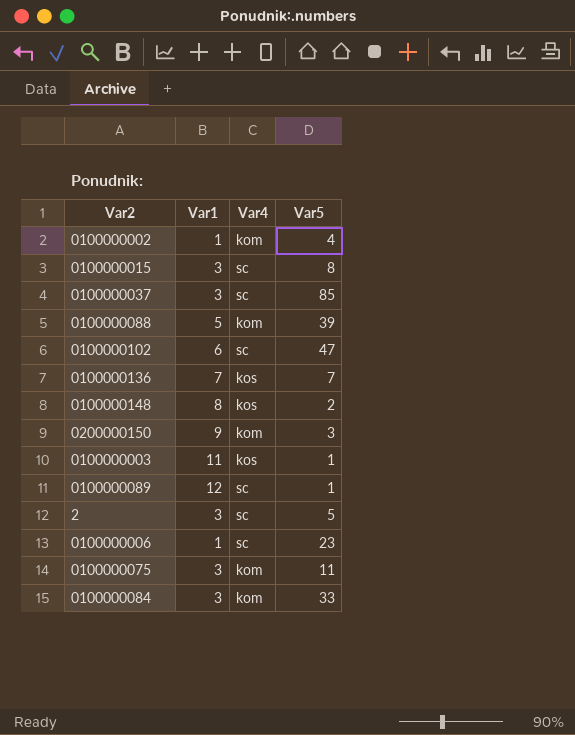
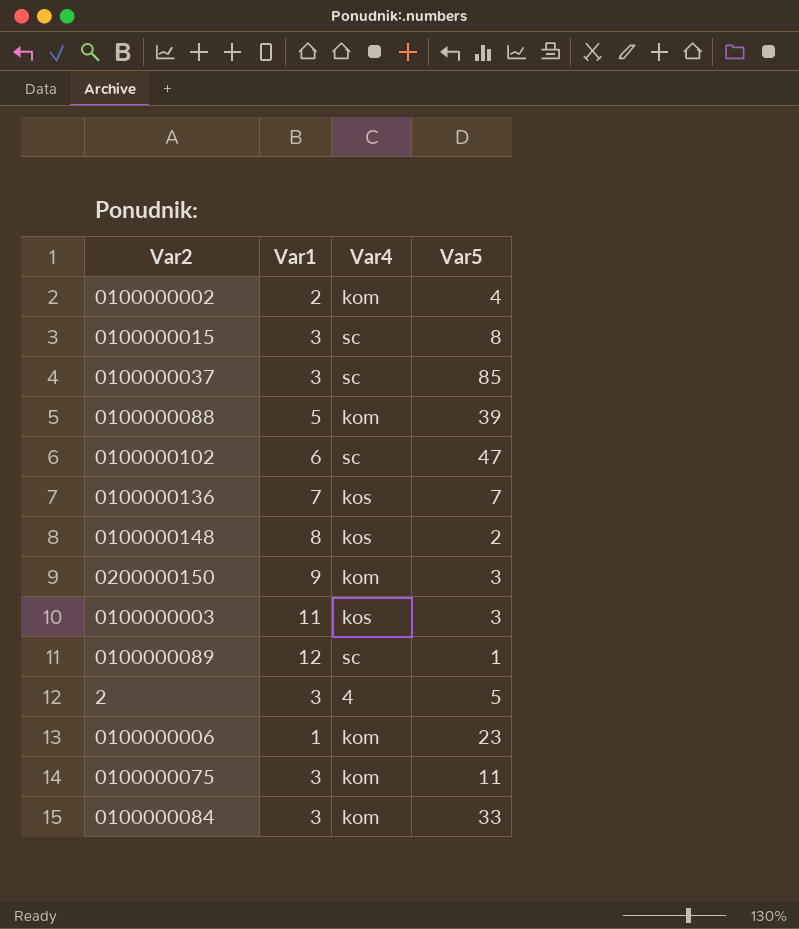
0100000002 | Var1: 1 -> 2
0100000003 | Var5: 1 -> 3
2 | Var4: sc -> 4
0100000006 | Var4: sc -> kom

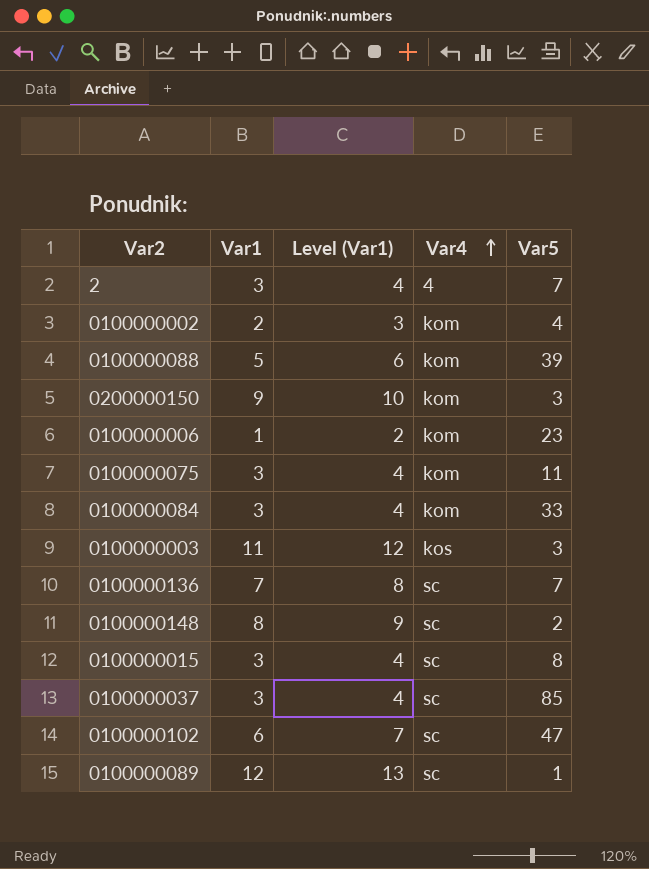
row order: none -> Var4 ascending
column Level (Var1) | formula: none -> [Var1] + 1
2 | Var5: 5 -> 7
0100000136 | Var4: kos -> sc
0100000148 | Var4: kos -> sc

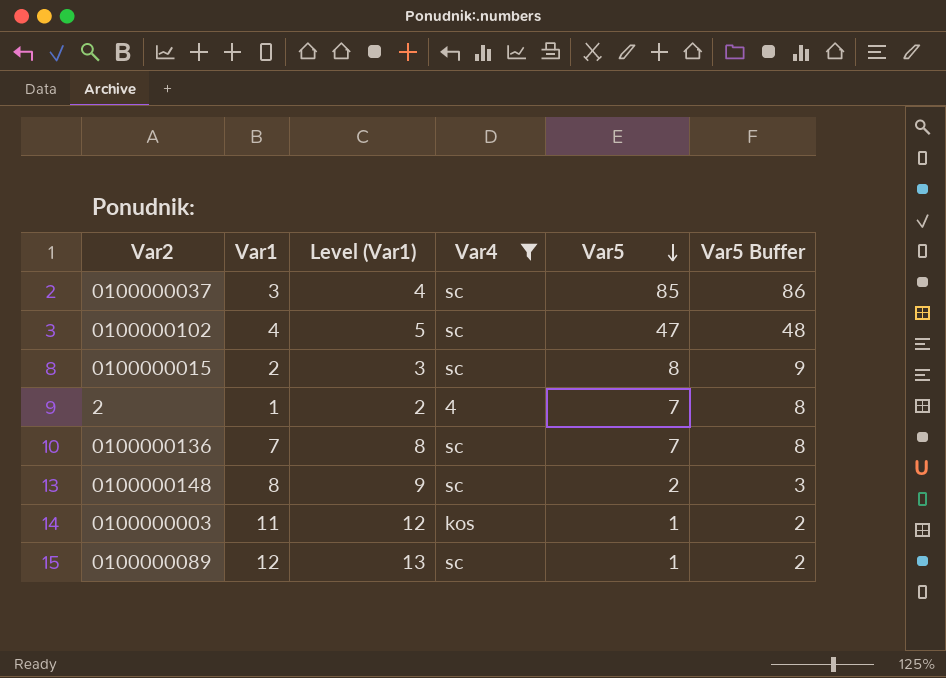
filter: none -> Var4 != kom
row order: Var4 ascending -> Var5 descending
column Var5 Buffer | formula: none -> [Var5] + 1
0100000102 | Var1: 6 -> 4
0100000102 | Level (Var1): 7 -> 5
0100000015 | Var1: 3 -> 2
0100000015 | Level (Var1): 4 -> 3
2 | Var1: 3 -> 1
2 | Level (Var1): 4 -> 2
0100000003 | Var5: 3 -> 1

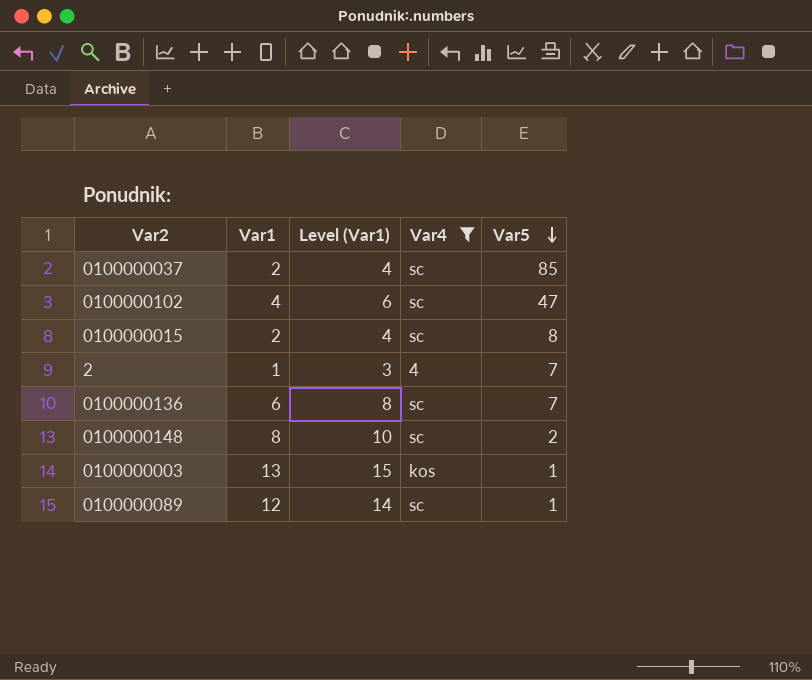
column Var5 Buffer | formula: [Var5] + 1 -> none
column Level (Var1) | formula: [Var1] + 1 -> [Var1] + 2
0100000037 | Var1: 3 -> 2
0100000136 | Var1: 7 -> 6
0100000003 | Var1: 11 -> 13

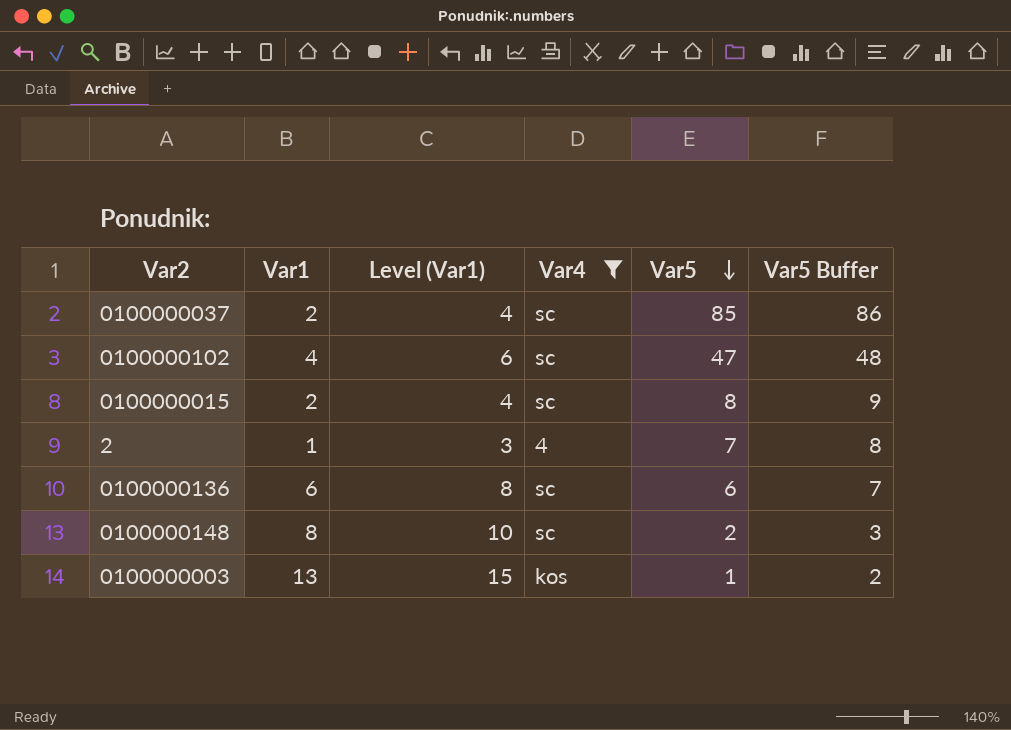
column Var5 Buffer | formula: none -> [Var5] + 1
row 0100000089: 12 | 14 | sc | 1 -> none
0100000136 | Var5: 7 -> 6

